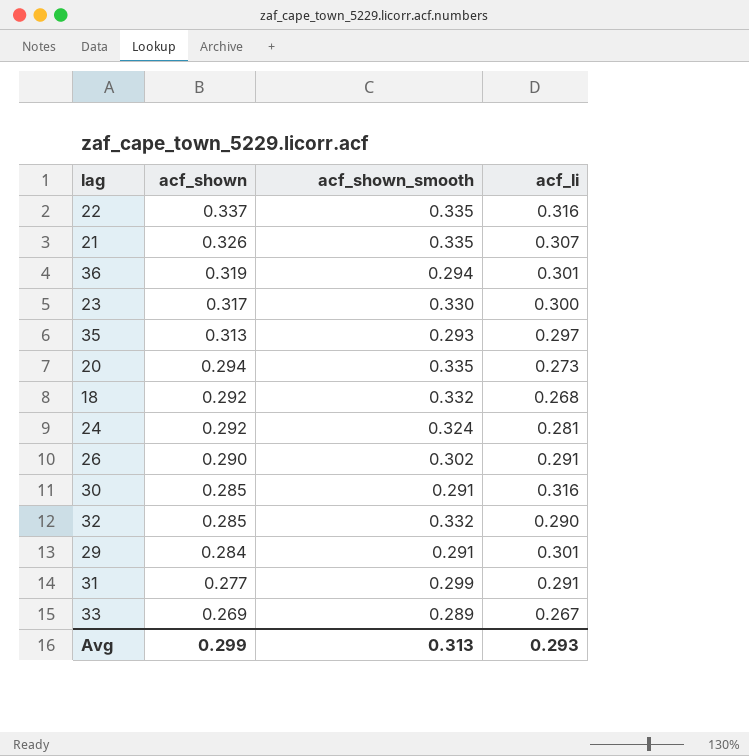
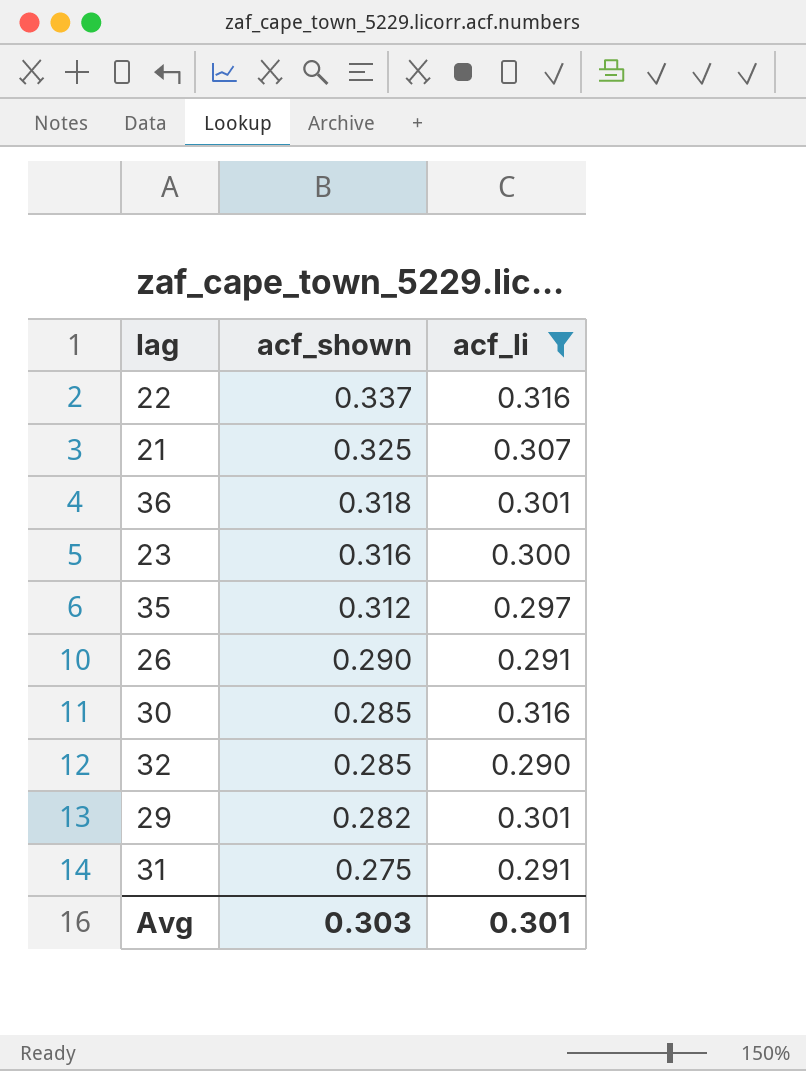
filter: none -> acf_li >= 0.290
column acf_shown_smooth | position: 3 -> none
21 | acf_shown: 0.326 -> 0.325
36 | acf_shown: 0.319 -> 0.318
23 | acf_shown: 0.317 -> 0.316
35 | acf_shown: 0.313 -> 0.312
29 | acf_shown: 0.284 -> 0.282
31 | acf_shown: 0.277 -> 0.275
Avg | acf_shown: 0.299 -> 0.303
Avg | acf_li: 0.293 -> 0.301

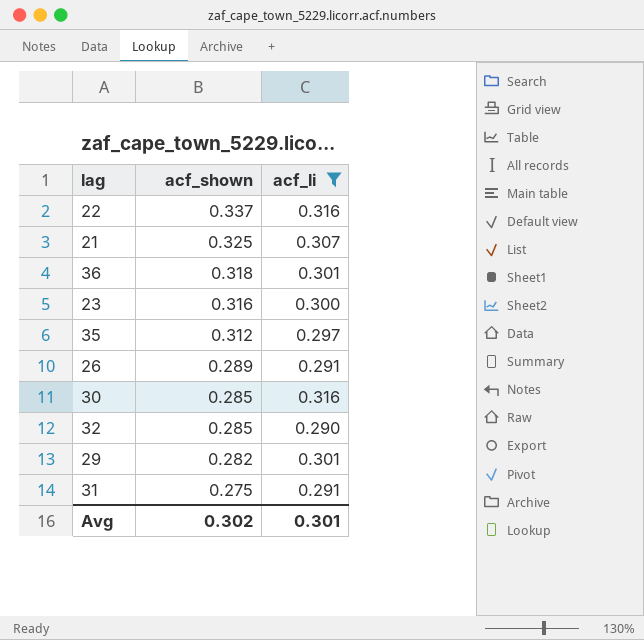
26 | acf_shown: 0.290 -> 0.289
Avg | acf_shown: 0.303 -> 0.302

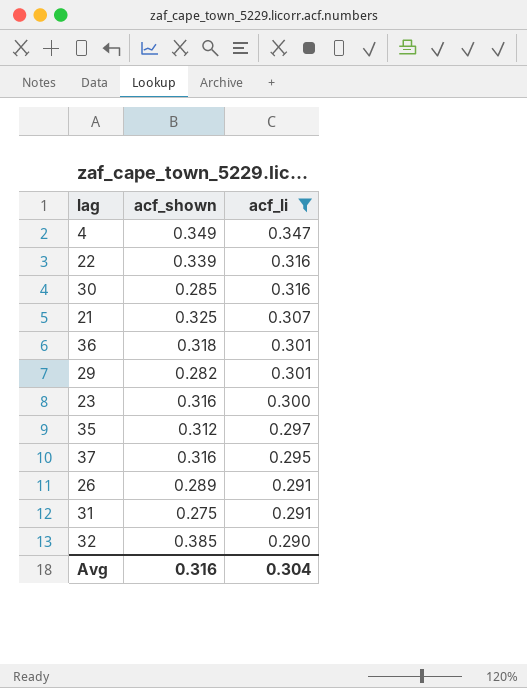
row order: acf_shown descending -> acf_li descending
row 4: none -> 0.349 | 0.347
22 | acf_shown: 0.337 -> 0.339
row 37: none -> 0.316 | 0.295
32 | acf_shown: 0.285 -> 0.385
Avg | acf_shown: 0.302 -> 0.316
Avg | acf_li: 0.301 -> 0.304

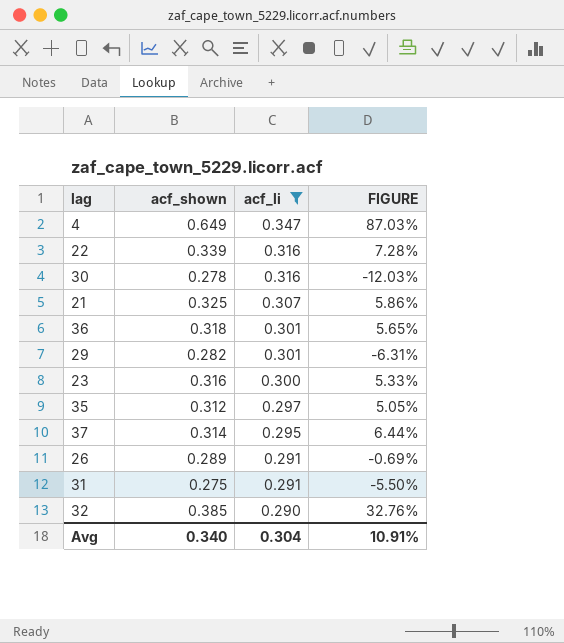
column FIGURE | formula: none -> ([acf_shown] - [acf_li]) / [acf_li]
4 | acf_shown: 0.349 -> 0.649
30 | acf_shown: 0.285 -> 0.278
37 | acf_shown: 0.316 -> 0.314
Avg | acf_shown: 0.316 -> 0.340

